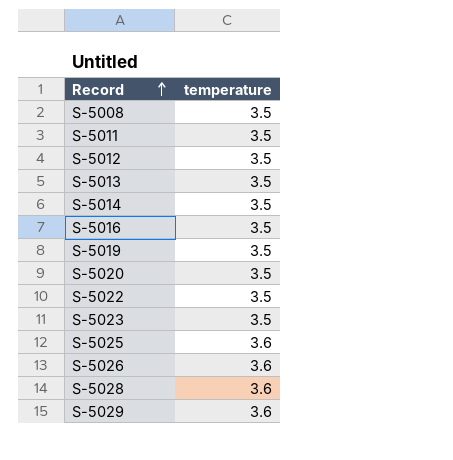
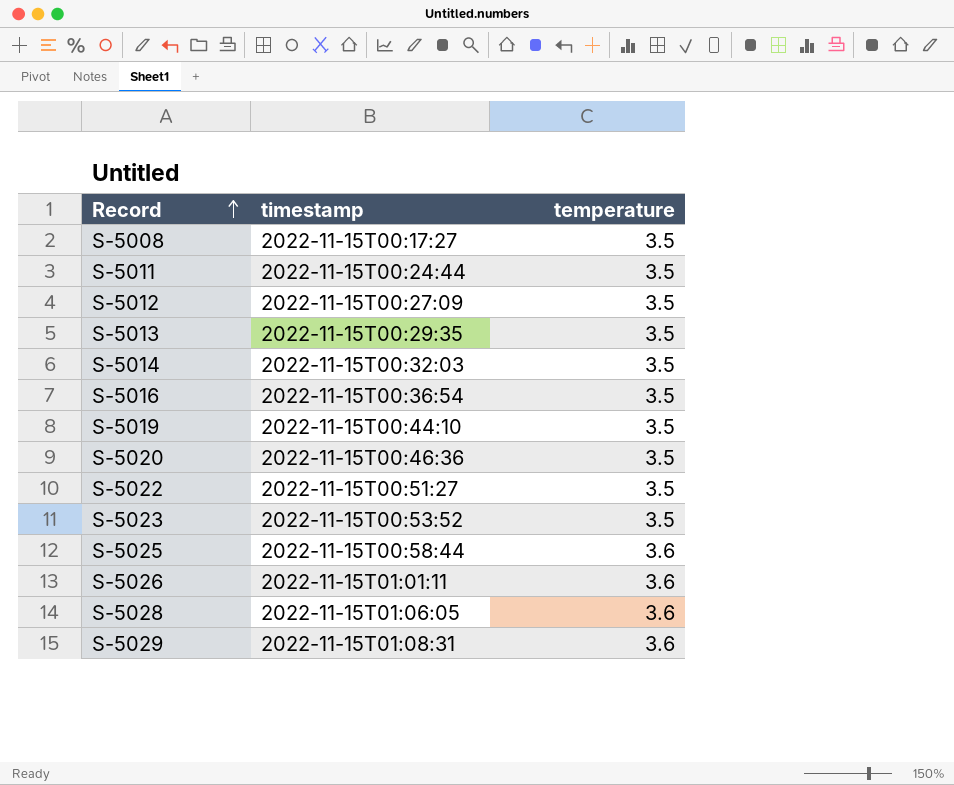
column timestamp | position: none -> 2

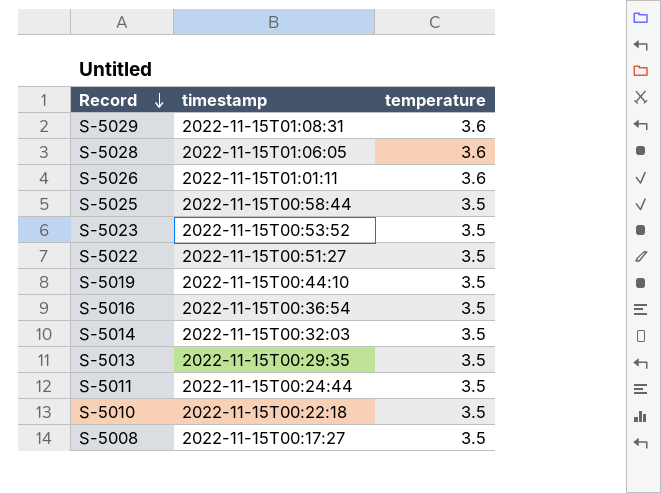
row order: Record ascending -> Record descending
row S-5012: 2022-11-15T00:27:09 | 3.5 -> none
row S-5020: 2022-11-15T00:46:36 | 3.5 -> none
S-5025 | temperature: 3.6 -> 3.5
row S-5010: none -> 2022-11-15T00:22:18 | 3.5

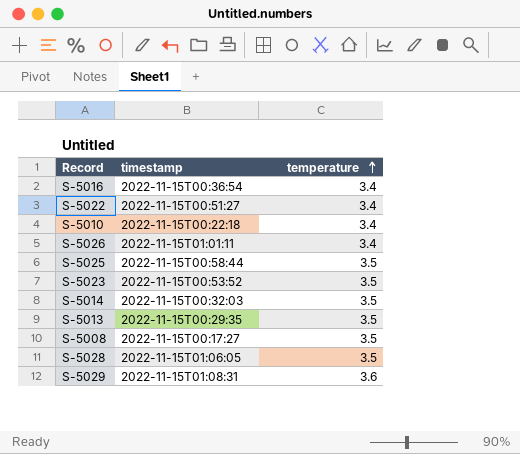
row order: Record descending -> temperature ascending
row S-5019: 2022-11-15T00:44:10 | 3.5 -> none
row S-5011: 2022-11-15T00:24:44 | 3.5 -> none
S-5016 | temperature: 3.5 -> 3.4
S-5022 | temperature: 3.5 -> 3.4
S-5010 | temperature: 3.5 -> 3.4
S-5026 | temperature: 3.6 -> 3.4
S-5028 | temperature: 3.6 -> 3.5

